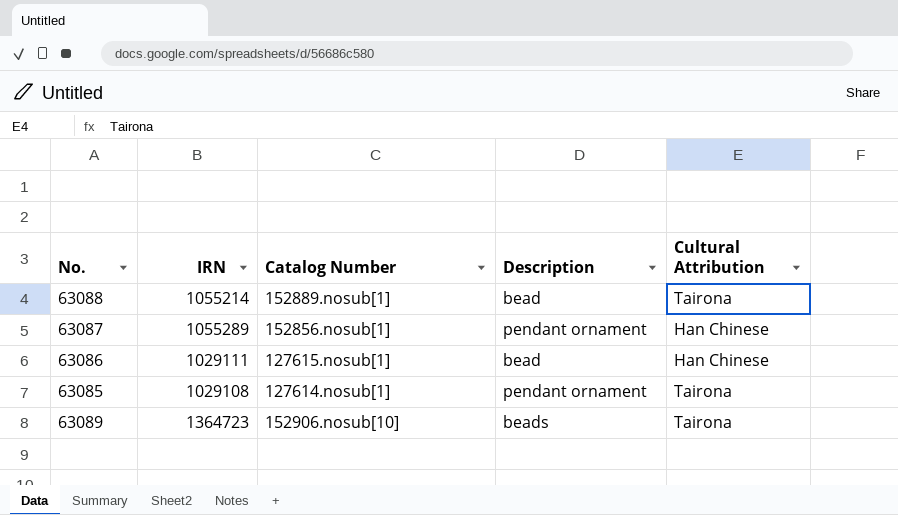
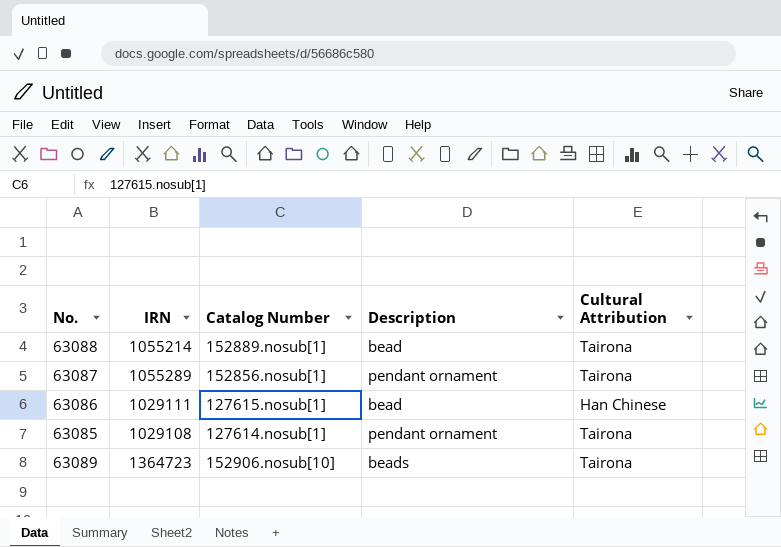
63087 | Cultural Attribution: Han Chinese -> Tairona

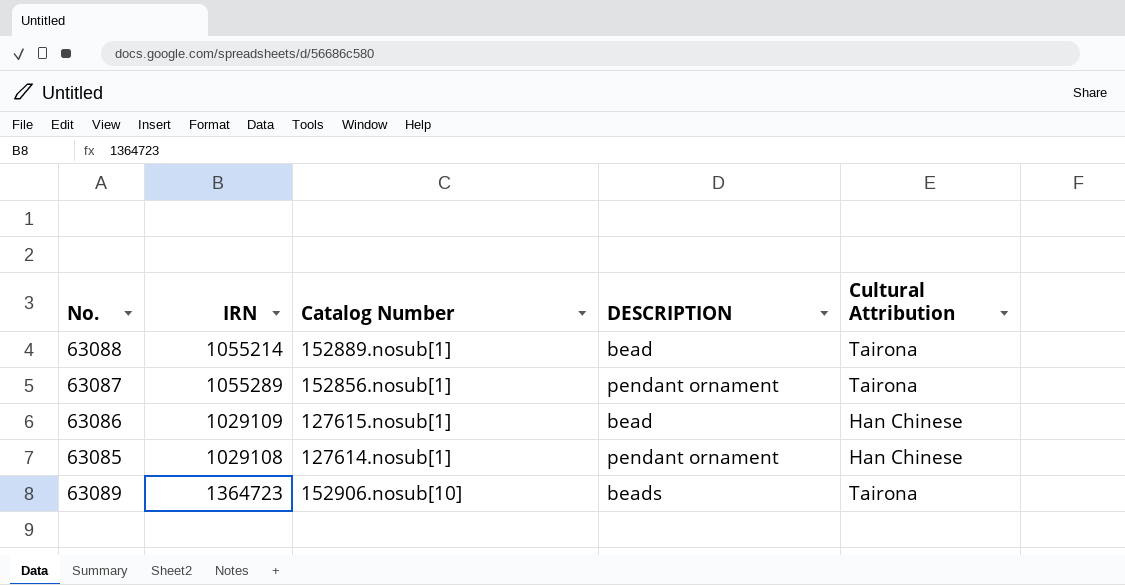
column name: Description -> DESCRIPTION
63086 | IRN: 1029111 -> 1029109
63085 | Cultural Attribution: Tairona -> Han Chinese

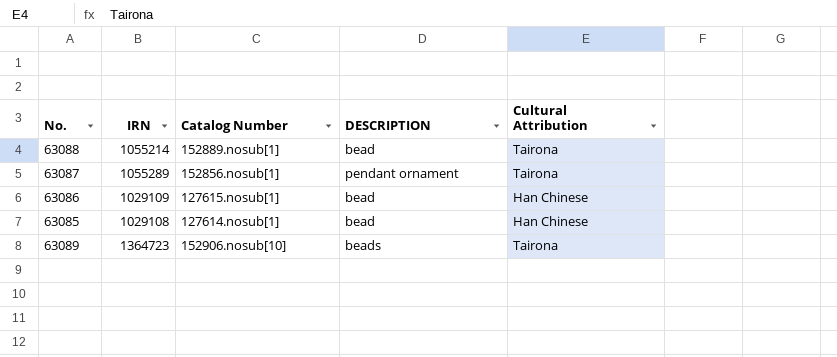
63085 | DESCRIPTION: pendant ornament -> bead

